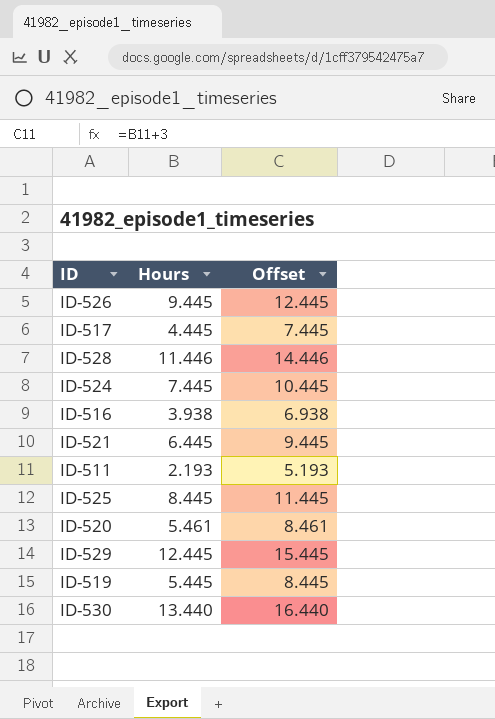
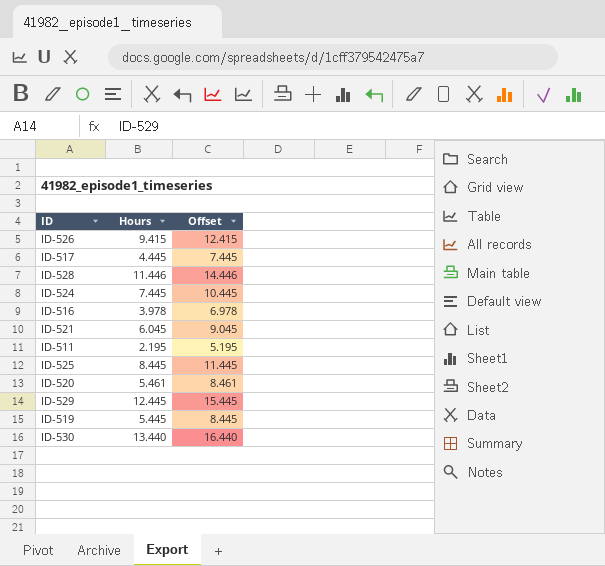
ID-526 | Hours: 9.445 -> 9.415
ID-526 | Offset: 12.445 -> 12.415
ID-516 | Hours: 3.938 -> 3.978
ID-516 | Offset: 6.938 -> 6.978
ID-521 | Hours: 6.445 -> 6.045
ID-521 | Offset: 9.445 -> 9.045
ID-511 | Hours: 2.193 -> 2.195
ID-511 | Offset: 5.193 -> 5.195

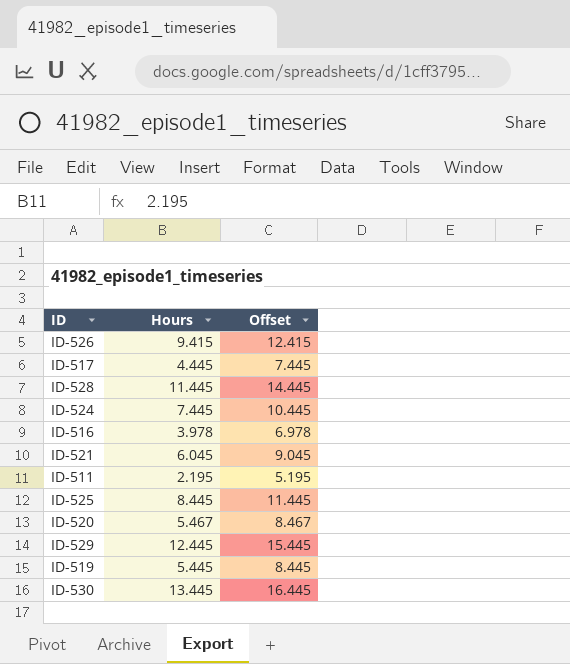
ID-528 | Hours: 11.446 -> 11.445
ID-528 | Offset: 14.446 -> 14.445
ID-520 | Hours: 5.461 -> 5.467
ID-520 | Offset: 8.461 -> 8.467
ID-530 | Hours: 13.440 -> 13.445
ID-530 | Offset: 16.440 -> 16.445

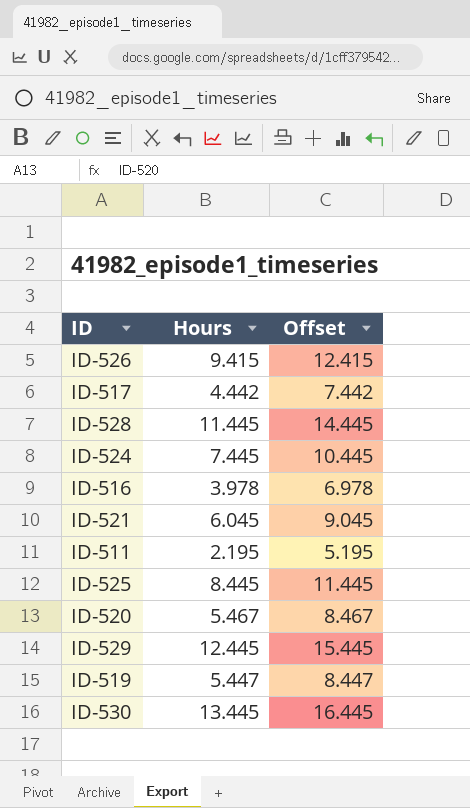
ID-517 | Hours: 4.445 -> 4.442
ID-517 | Offset: 7.445 -> 7.442
ID-519 | Hours: 5.445 -> 5.447
ID-519 | Offset: 8.445 -> 8.447

